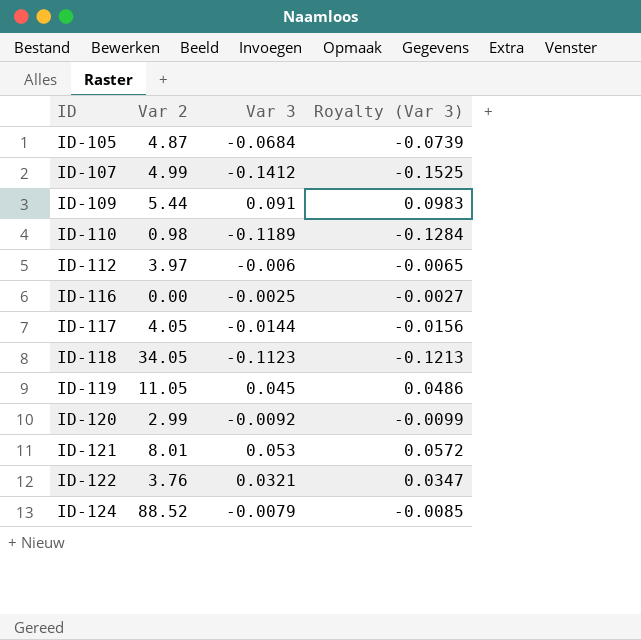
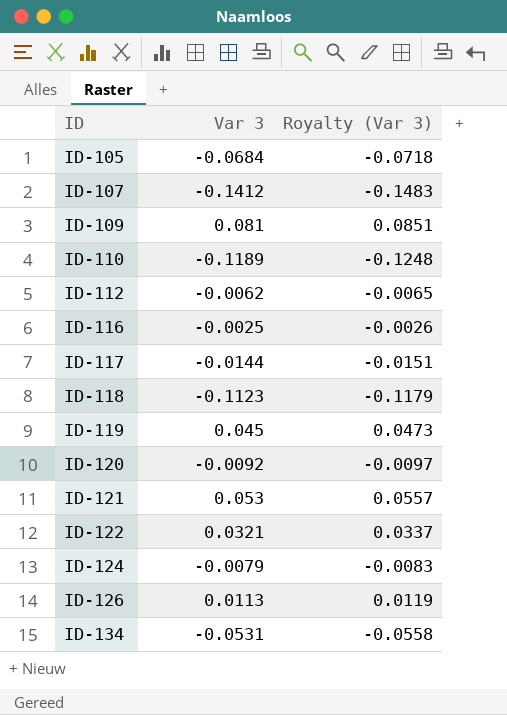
column Var 2 | position: 2 -> none
column Royalty (Var 3) | formula: [Var 3] * 1.08 -> [Var 3] * 1.05
ID-109 | Var 3: 0.091 -> 0.081
ID-112 | Var 3: -0.006 -> -0.0062
row ID-126: none -> 0.0113 | 0.0119
row ID-134: none -> -0.0531 | -0.0558

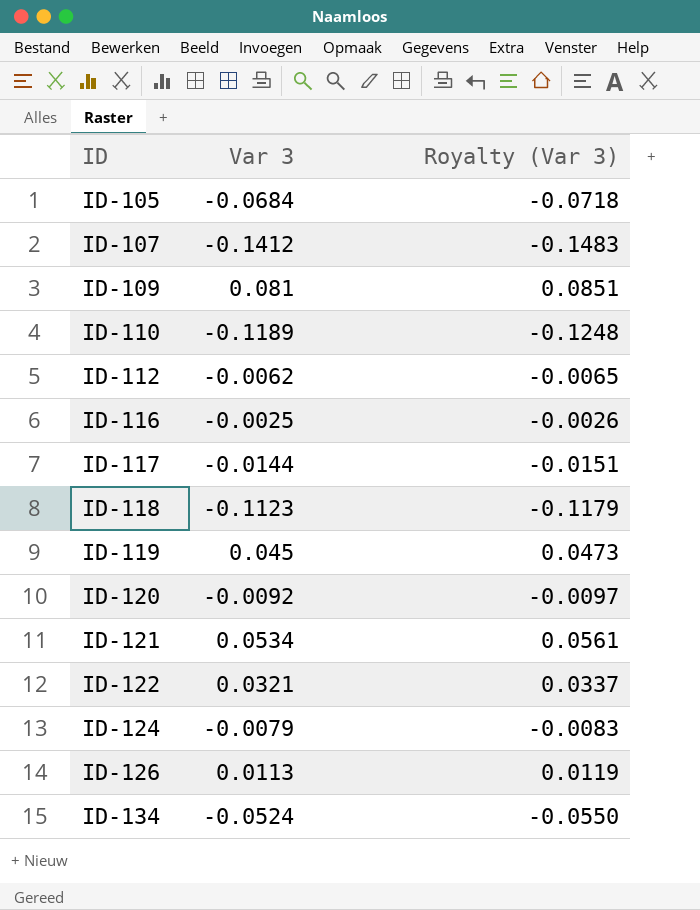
ID-121 | Var 3: 0.053 -> 0.0534
ID-121 | Royalty (Var 3): 0.0557 -> 0.0561
ID-134 | Var 3: -0.0531 -> -0.0524
ID-134 | Royalty (Var 3): -0.0558 -> -0.0550

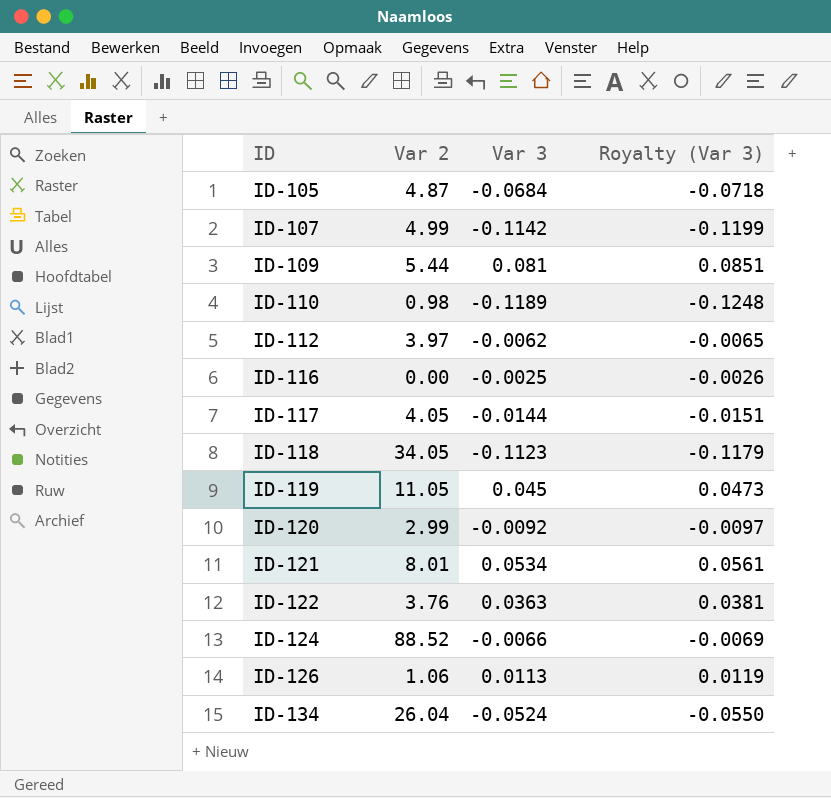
column Var 2 | position: none -> 2
ID-107 | Var 3: -0.1412 -> -0.1142
ID-107 | Royalty (Var 3): -0.1483 -> -0.1199
ID-122 | Var 3: 0.0321 -> 0.0363
ID-122 | Royalty (Var 3): 0.0337 -> 0.0381
ID-124 | Var 3: -0.0079 -> -0.0066
ID-124 | Royalty (Var 3): -0.0083 -> -0.0069

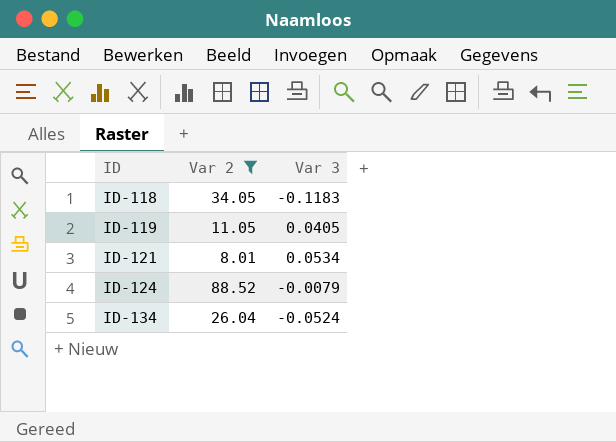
filter: none -> Var 2 >= 8.01
column Royalty (Var 3) | formula: [Var 3] * 1.05 -> none
ID-118 | Var 3: -0.1123 -> -0.1183
ID-119 | Var 3: 0.045 -> 0.0405
ID-124 | Var 3: -0.0066 -> -0.0079

